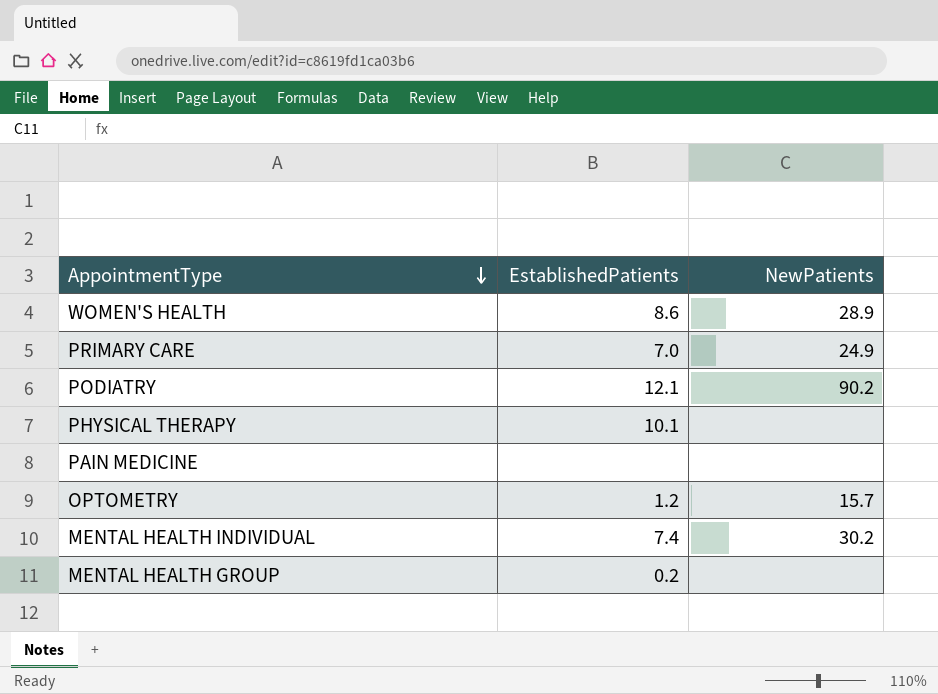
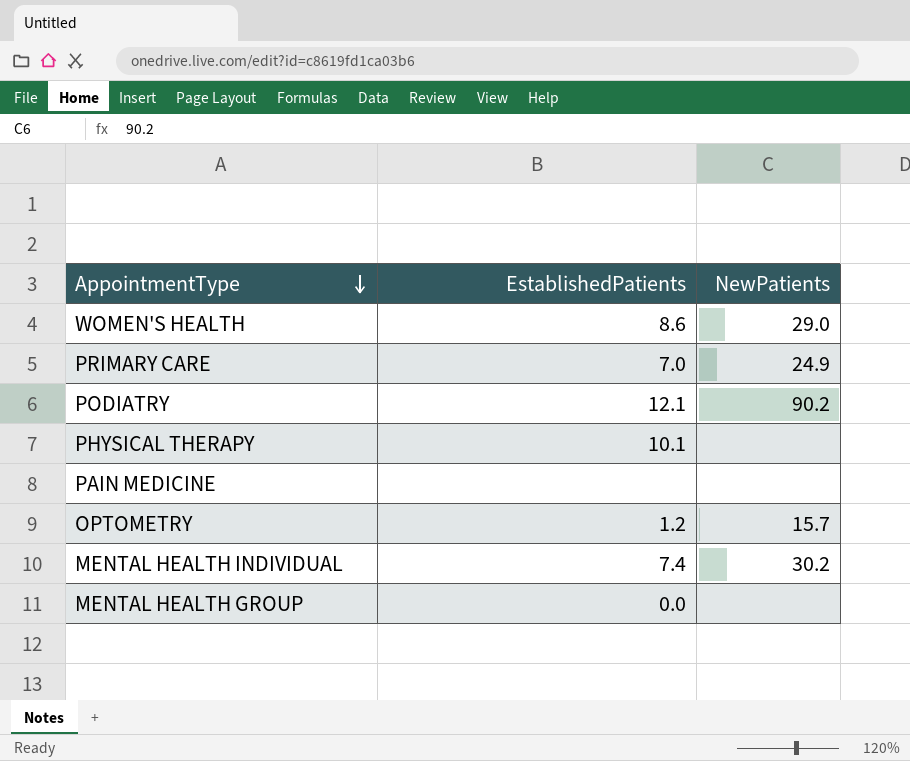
WOMEN'S HEALTH | NewPatients: 28.9 -> 29.0
MENTAL HEALTH GROUP | EstablishedPatients: 0.2 -> 0.0

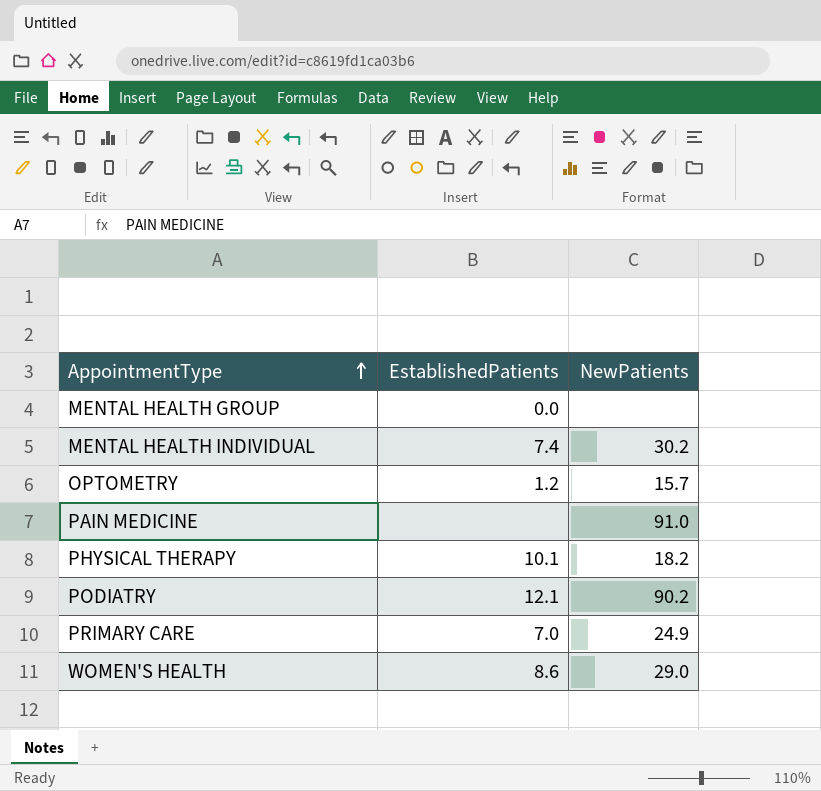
row order: AppointmentType descending -> AppointmentType ascending
PAIN MEDICINE | NewPatients: none -> 91.0
PHYSICAL THERAPY | NewPatients: none -> 18.2

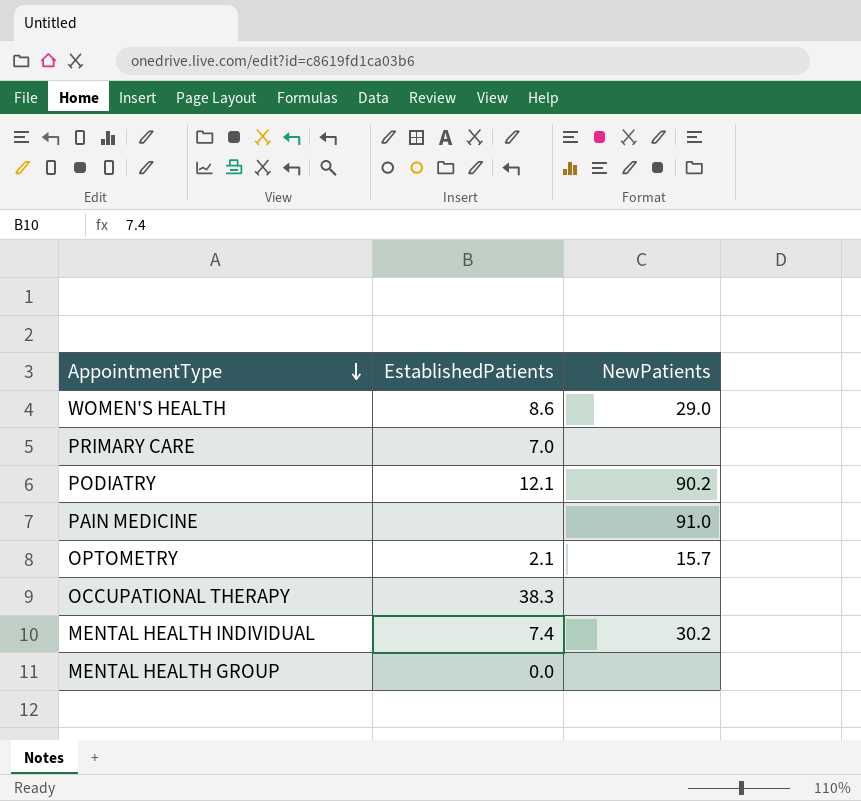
row order: AppointmentType ascending -> AppointmentType descending
row PHYSICAL THERAPY: 10.1 | 18.2 -> none
PRIMARY CARE | NewPatients: 24.9 -> none
OPTOMETRY | EstablishedPatients: 1.2 -> 2.1
row OCCUPATIONAL THERAPY: none -> 38.3 | none

